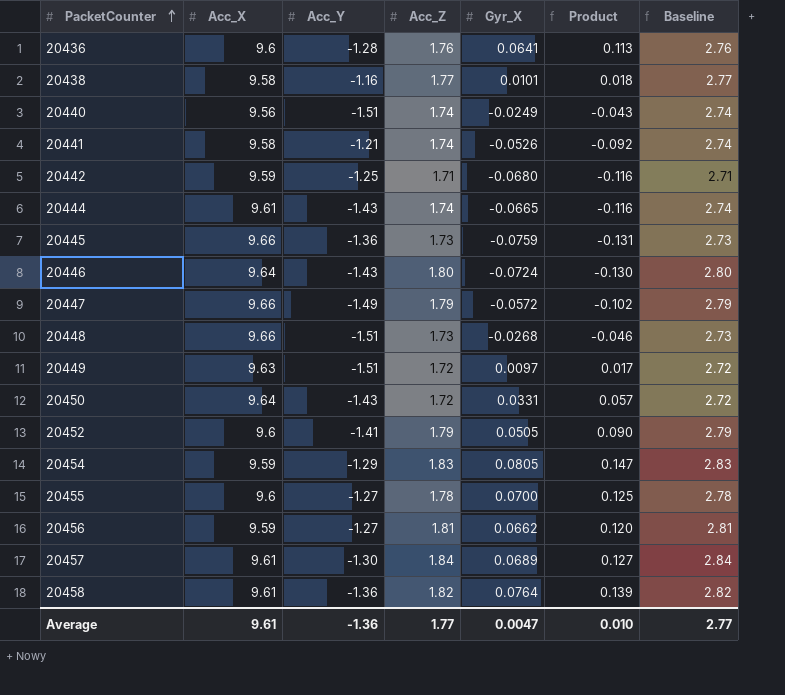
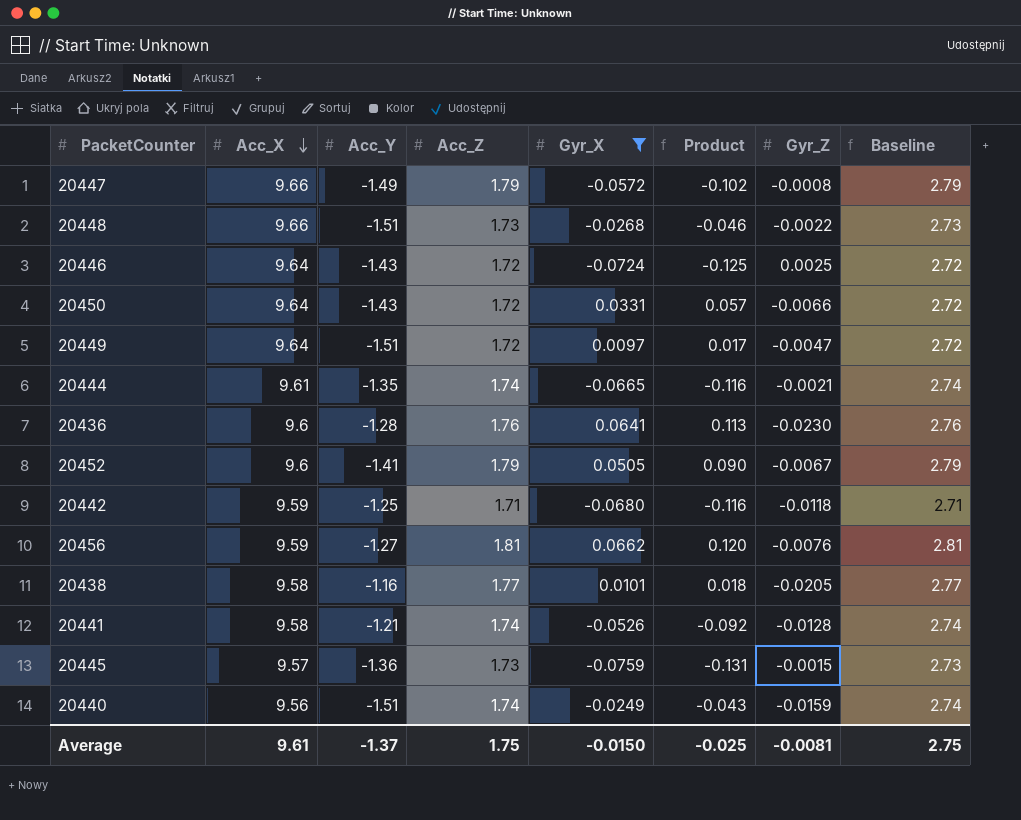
filter: none -> Gyr_X <= 0.0662
row order: PacketCounter ascending -> Acc_X descending
column Gyr_Z | position: none -> 7
20446 | Acc_Z: 1.80 -> 1.72
20446 | Product: -0.130 -> -0.125
20446 | Baseline: 2.80 -> 2.72
20449 | Acc_X: 9.63 -> 9.64
20444 | Acc_Y: -1.43 -> -1.35
20445 | Acc_X: 9.66 -> 9.57
Average | Acc_Y: -1.36 -> -1.37
Average | Acc_Z: 1.77 -> 1.75
Average | Gyr_X: 0.0047 -> -0.0150
Average | Product: 0.010 -> -0.025
Average | Baseline: 2.77 -> 2.75

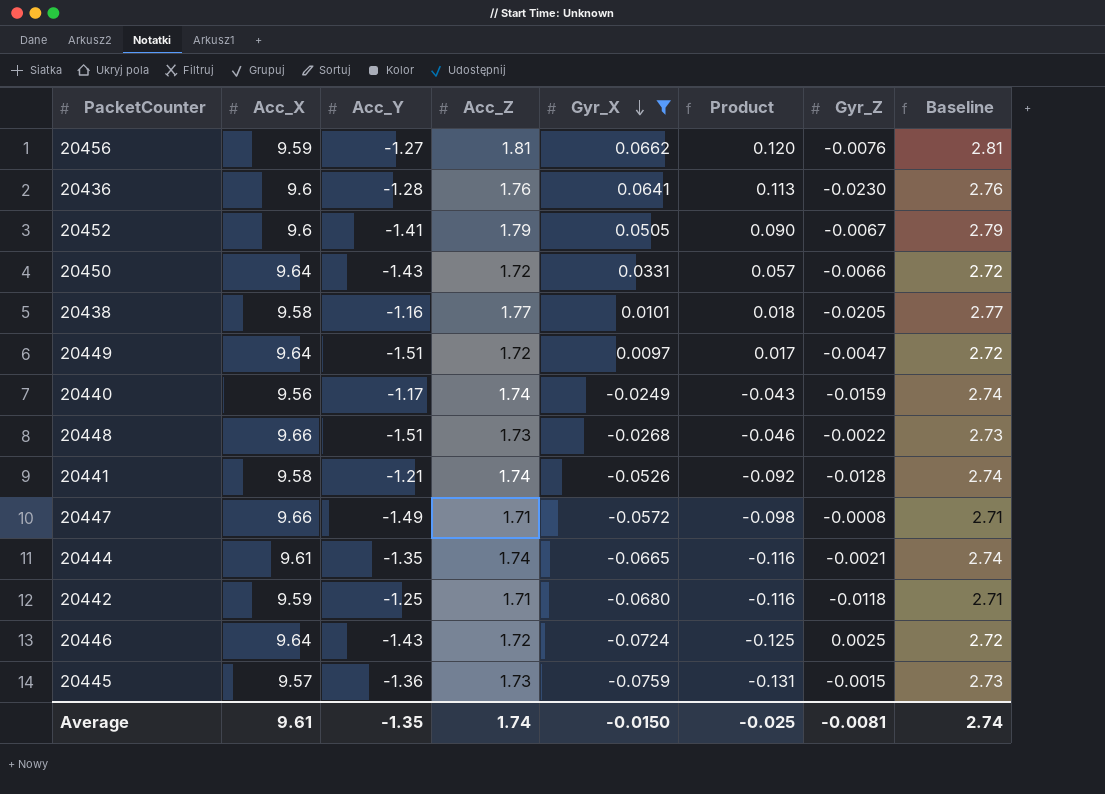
row order: Acc_X descending -> Gyr_X descending
20440 | Acc_Y: -1.51 -> -1.17
20447 | Acc_Z: 1.79 -> 1.71
20447 | Product: -0.102 -> -0.098
20447 | Baseline: 2.79 -> 2.71
Average | Acc_Y: -1.37 -> -1.35
Average | Acc_Z: 1.75 -> 1.74
Average | Baseline: 2.75 -> 2.74

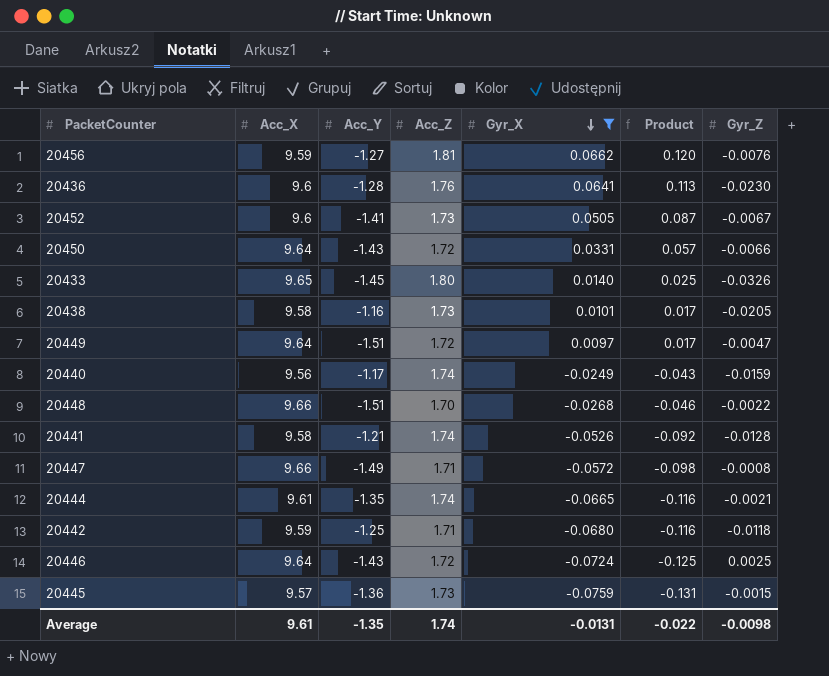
column Baseline | formula: [Acc_Z] + 1 -> none
20452 | Acc_Z: 1.79 -> 1.73
20452 | Product: 0.090 -> 0.087
row 20433: none -> 9.65 | -1.45 | 1.80 | 0.0140 | 0.025 | -0.0326
20438 | Acc_Z: 1.77 -> 1.73
20438 | Product: 0.018 -> 0.017
20448 | Acc_Z: 1.73 -> 1.70
Average | Gyr_X: -0.0150 -> -0.0131
Average | Product: -0.025 -> -0.022
Average | Gyr_Z: -0.0081 -> -0.0098

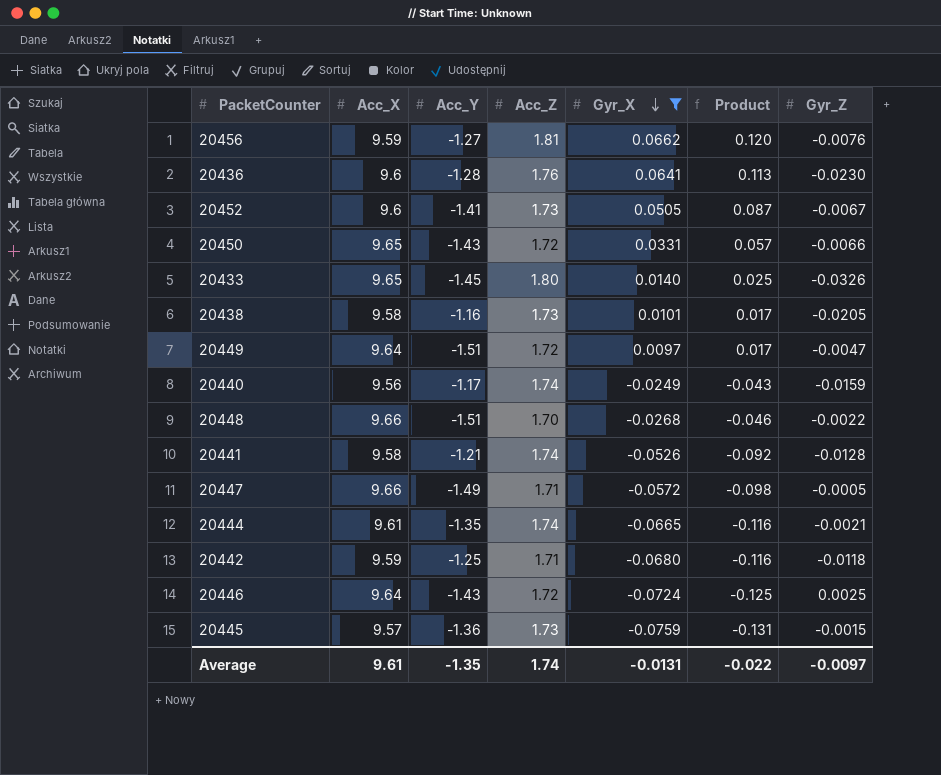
20450 | Acc_X: 9.64 -> 9.65
20447 | Gyr_Z: -0.0008 -> -0.0005
Average | Gyr_Z: -0.0098 -> -0.0097

